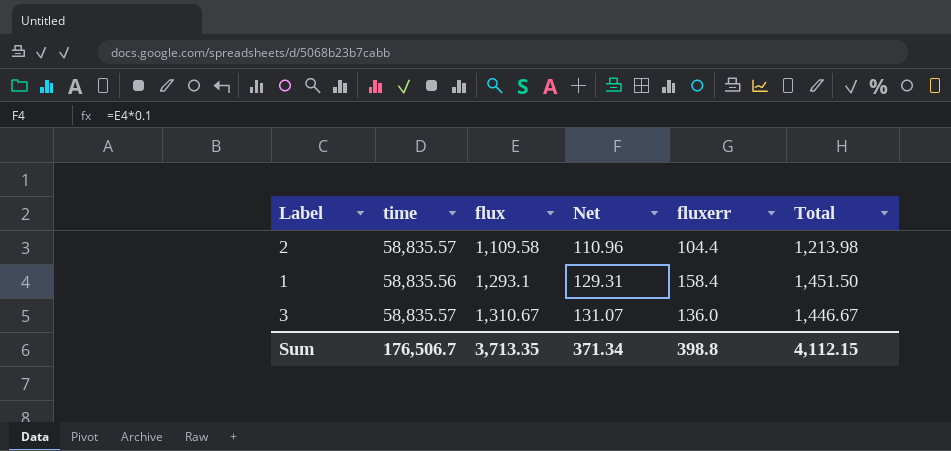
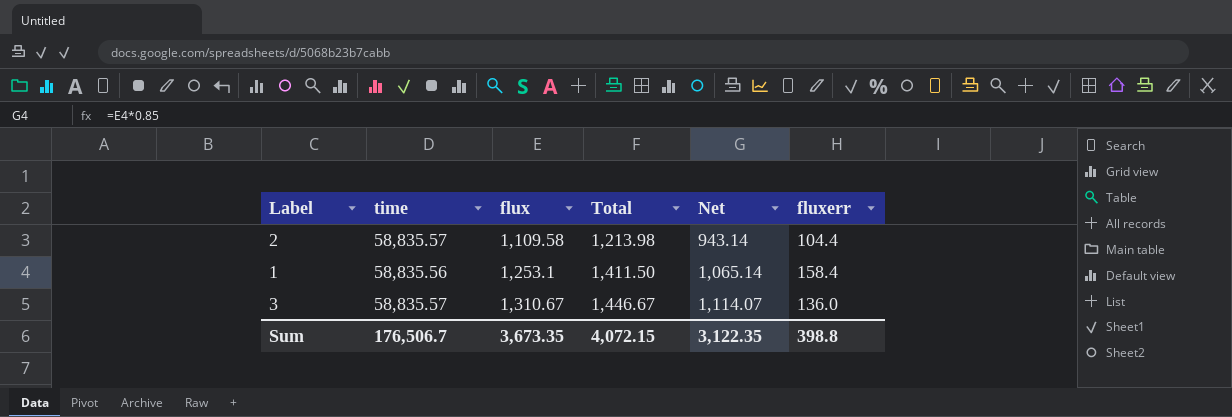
column Total | position: 6 -> 4
column Net | formula: [flux] * 0.1 -> [flux] * 0.85
1 | flux: 1,293.1 -> 1,253.1
1 | Total: 1,451.50 -> 1,411.50
Sum | flux: 3,713.35 -> 3,673.35
Sum | Total: 4,112.15 -> 4,072.15
Sum | Net: 371.34 -> 3,122.35

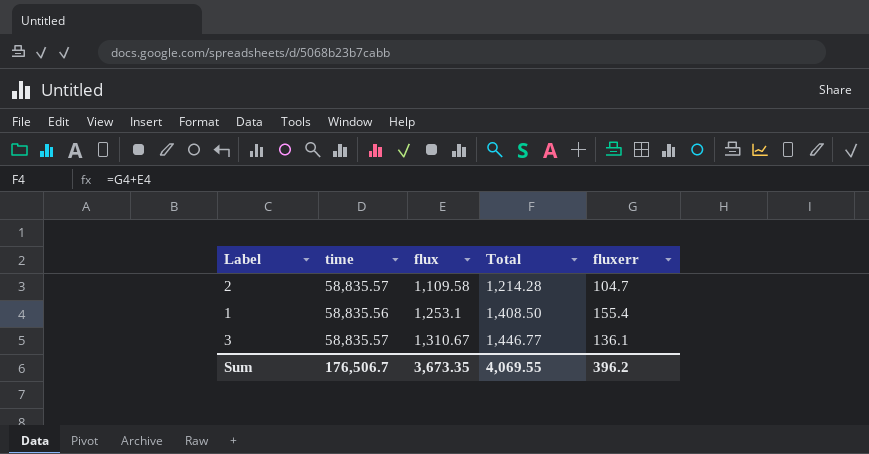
column Net | formula: [flux] * 0.85 -> none
2 | Total: 1,213.98 -> 1,214.28
2 | fluxerr: 104.4 -> 104.7
1 | Total: 1,411.50 -> 1,408.50
1 | fluxerr: 158.4 -> 155.4
3 | Total: 1,446.67 -> 1,446.77
3 | fluxerr: 136.0 -> 136.1
Sum | Total: 4,072.15 -> 4,069.55
Sum | fluxerr: 398.8 -> 396.2

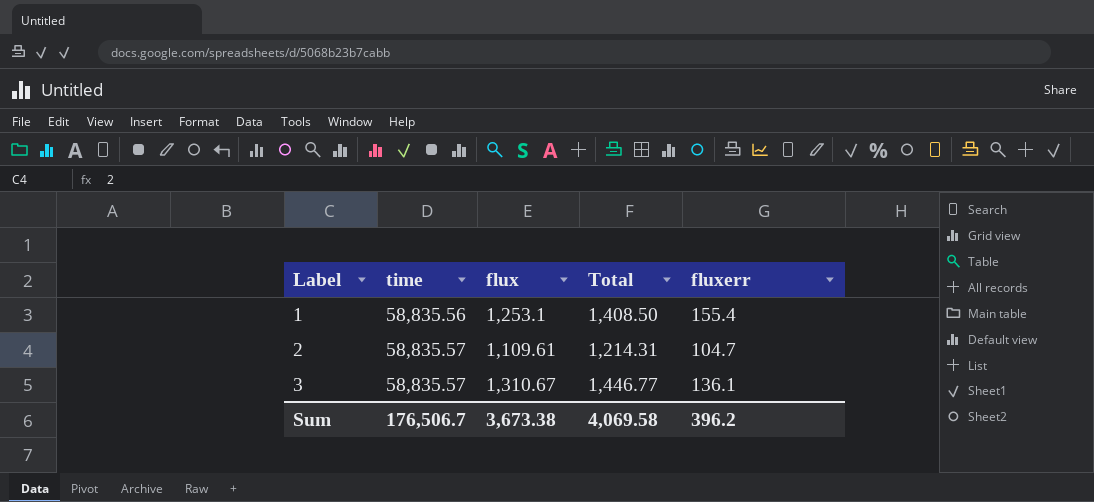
row order: flux ascending -> Label ascending
2 | flux: 1,109.58 -> 1,109.61
2 | Total: 1,214.28 -> 1,214.31
Sum | flux: 3,673.35 -> 3,673.38
Sum | Total: 4,069.55 -> 4,069.58

